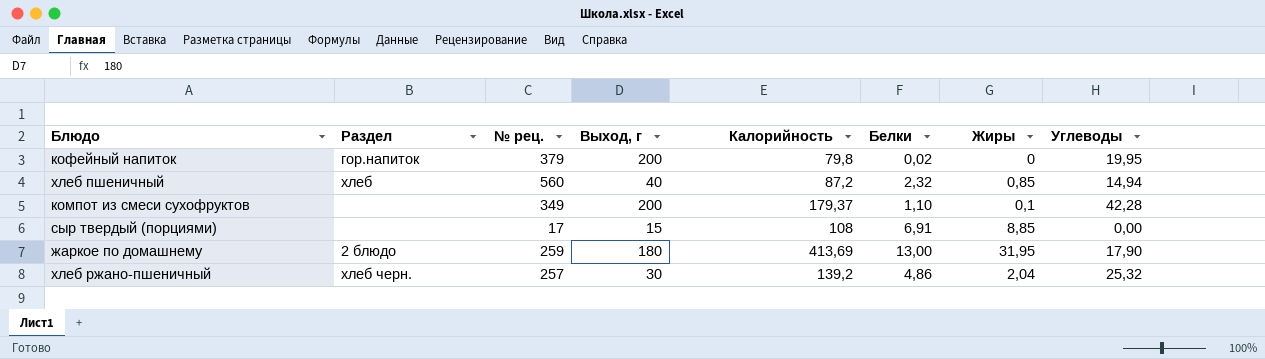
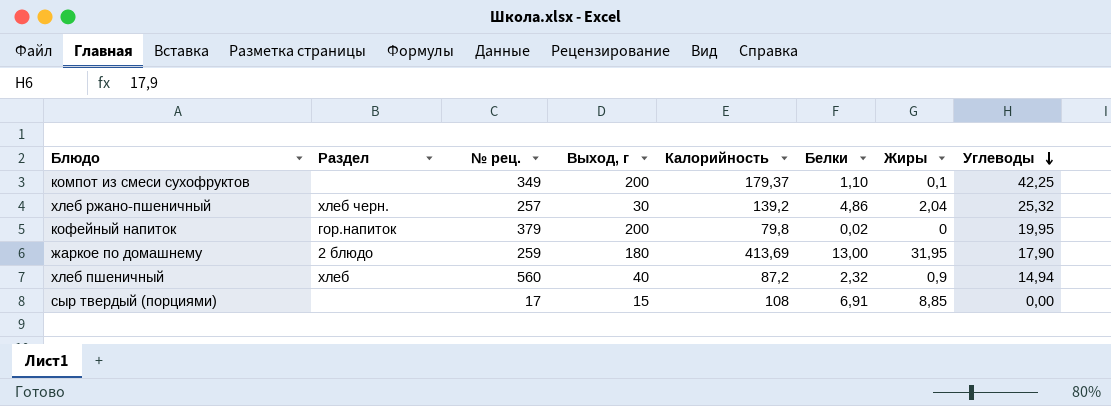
row order: none -> Углеводы descending
компот из смеси сухофруктов | Углеводы: 42,28 -> 42,25
хлеб пшеничный | Жиры: 0,85 -> 0,9

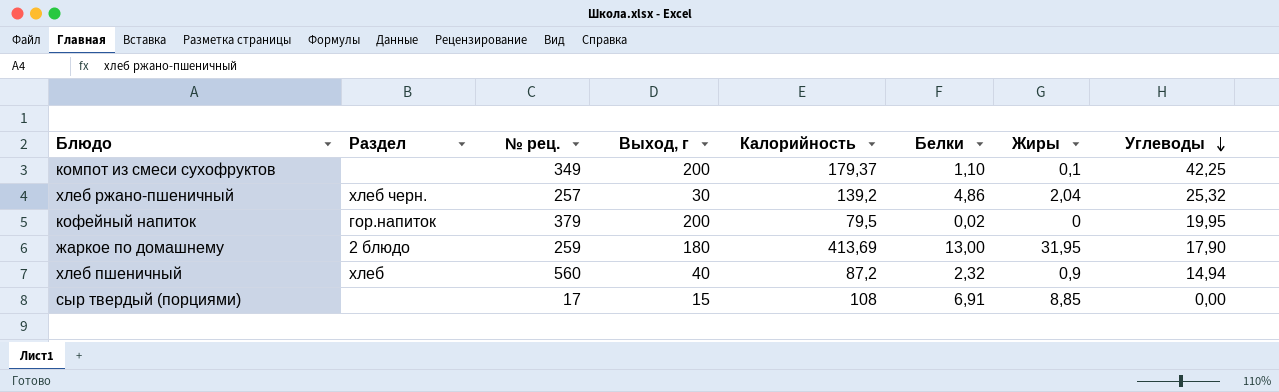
кофейный напиток | Калорийность: 79,8 -> 79,5

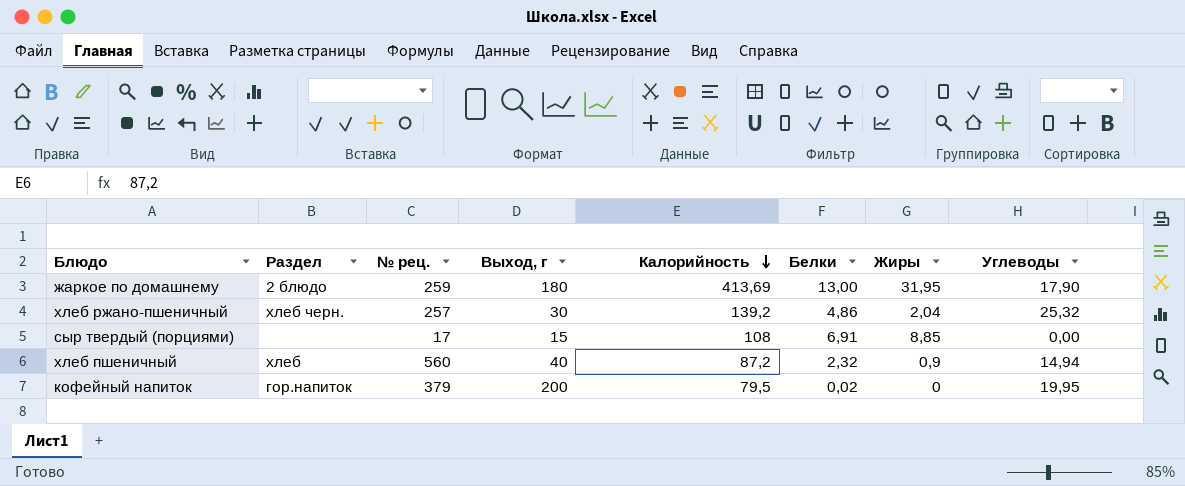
row order: Углеводы descending -> Калорийность descending
row компот из смеси сухофруктов: none | 349 | 200 | 179,37 | 1,10 | 0,1 | 42,25 -> none

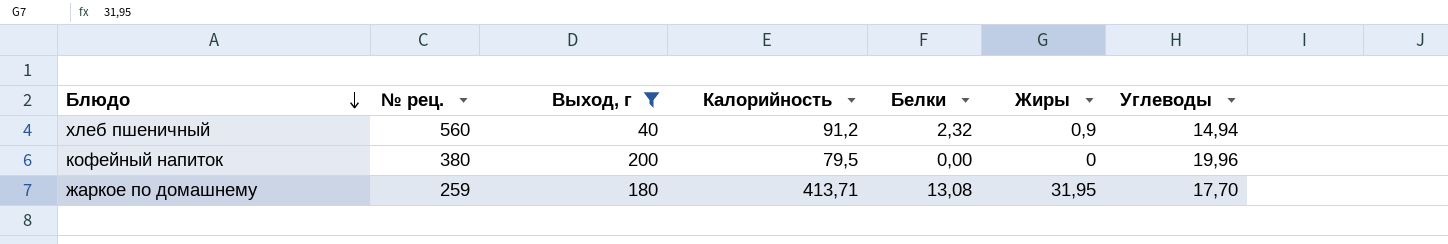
filter: none -> Выход, г >= 40
row order: Калорийность descending -> Блюдо descending
column Раздел | position: 2 -> none
хлеб пшеничный | Калорийность: 87,2 -> 91,2
кофейный напиток | № рец.: 379 -> 380
кофейный напиток | Белки: 0,02 -> 0,00
кофейный напиток | Углеводы: 19,95 -> 19,96
жаркое по домашнему | Калорийность: 413,69 -> 413,71
жаркое по домашнему | Белки: 13,00 -> 13,08
жаркое по домашнему | Углеводы: 17,90 -> 17,70

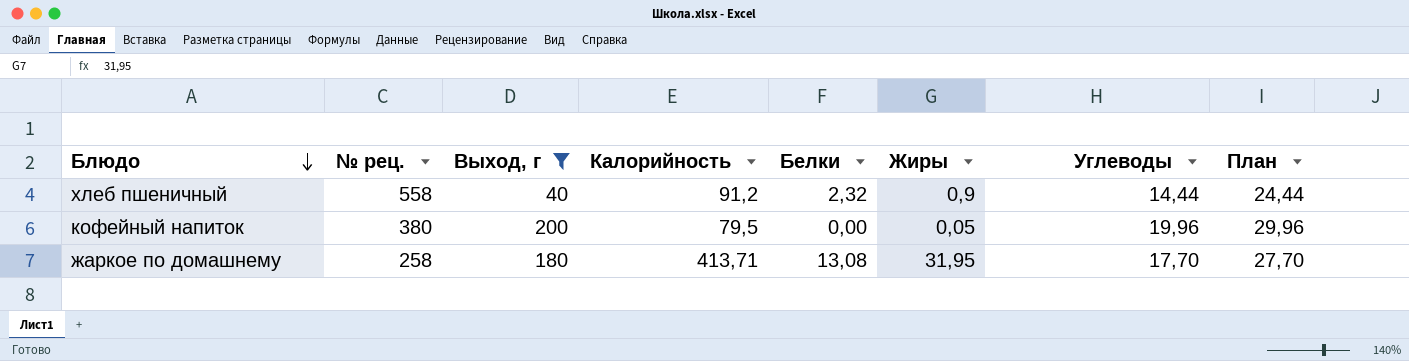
column План | formula: none -> [Углеводы] + 10
хлеб пшеничный | № рец.: 560 -> 558
хлеб пшеничный | Углеводы: 14,94 -> 14,44
кофейный напиток | Жиры: 0 -> 0,05
жаркое по домашнему | № рец.: 259 -> 258

